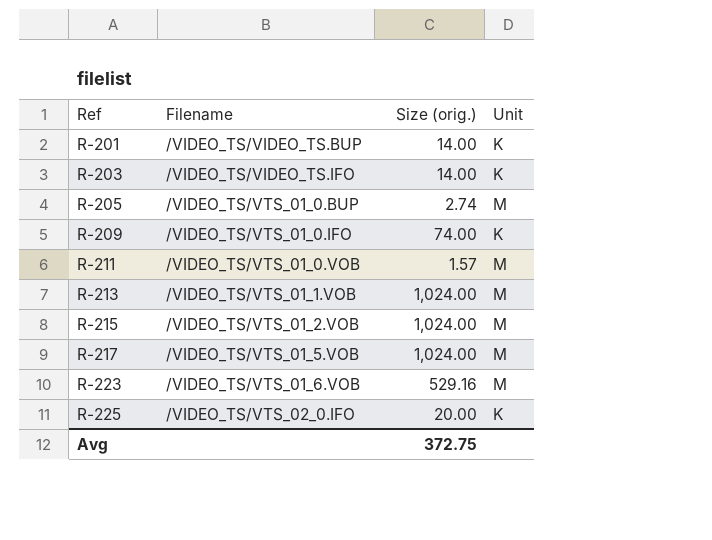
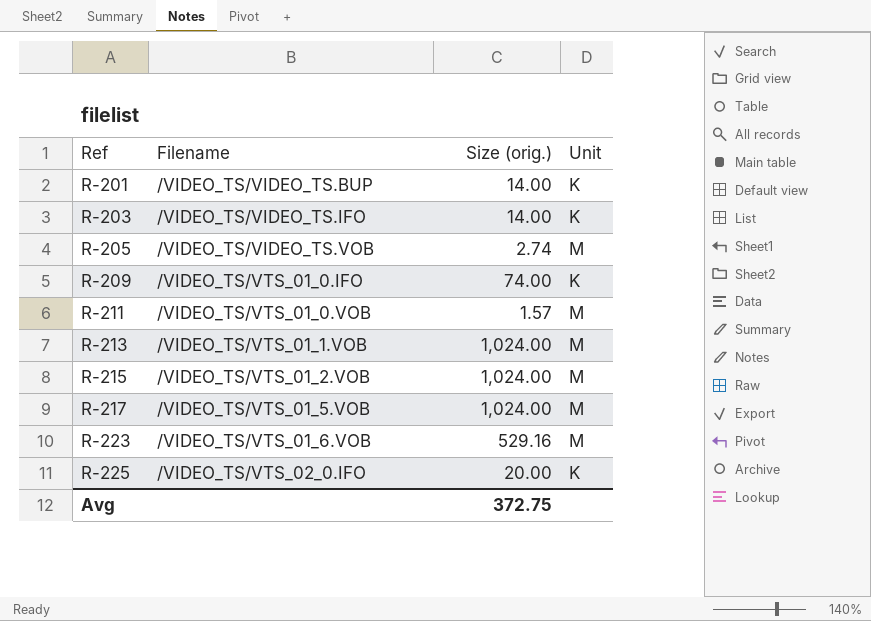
R-205 | Filename: /VIDEO_TS/VTS_01_0.BUP -> /VIDEO_TS/VIDEO_TS.VOB

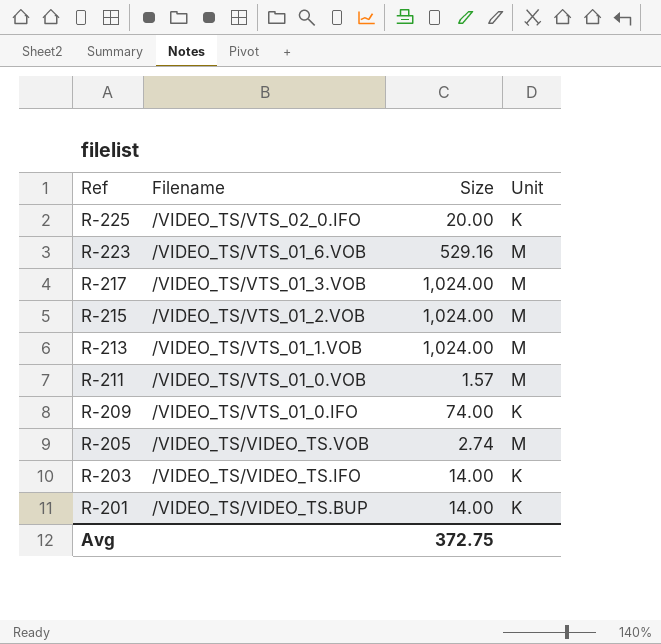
row order: Ref ascending -> Ref descending
column name: Size (orig.) -> Size
R-217 | Filename: /VIDEO_TS/VTS_01_5.VOB -> /VIDEO_TS/VTS_01_3.VOB

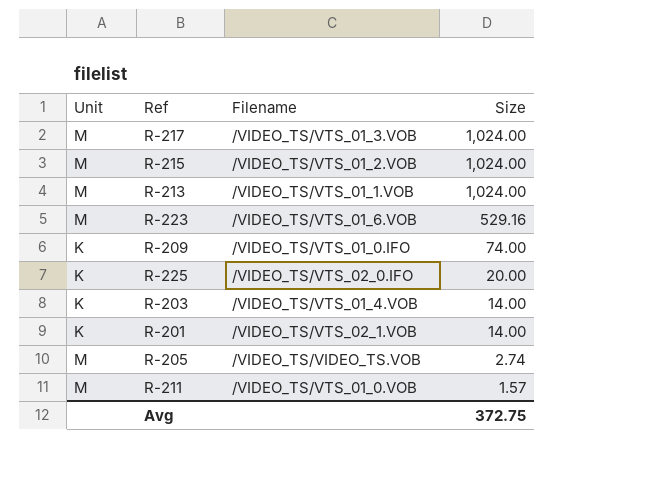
row order: Ref descending -> Size descending
column Unit | position: 4 -> 1
R-203 | Filename: /VIDEO_TS/VIDEO_TS.IFO -> /VIDEO_TS/VTS_01_4.VOB
R-201 | Filename: /VIDEO_TS/VIDEO_TS.BUP -> /VIDEO_TS/VTS_02_1.VOB

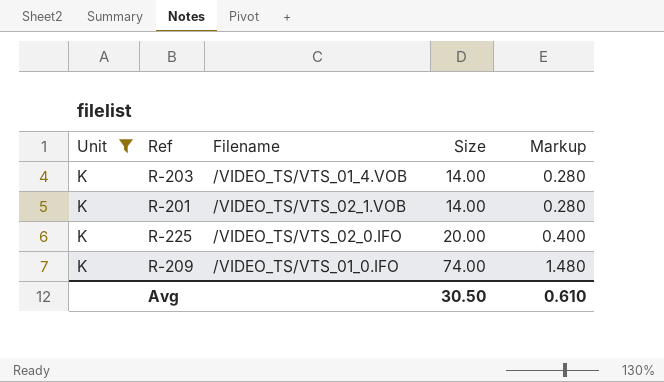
filter: none -> Unit = K
row order: Size descending -> Size ascending
column Markup | formula: none -> [Size] * 0.02
Avg | Size: 372.75 -> 30.50

